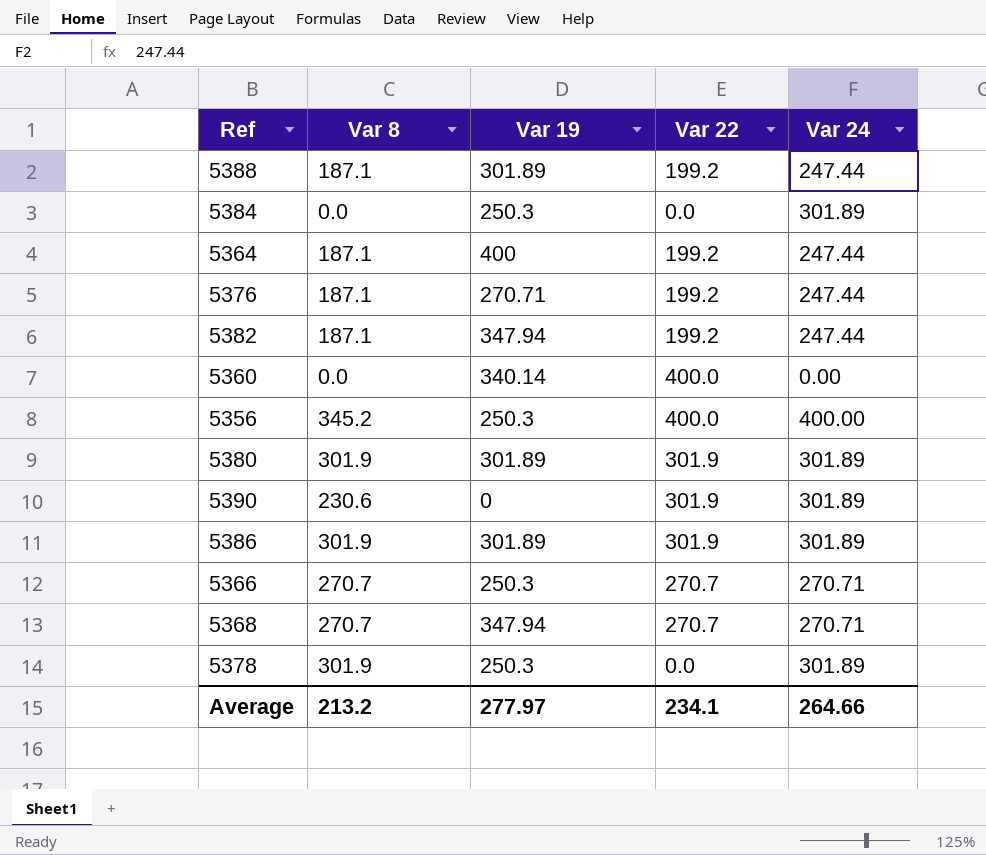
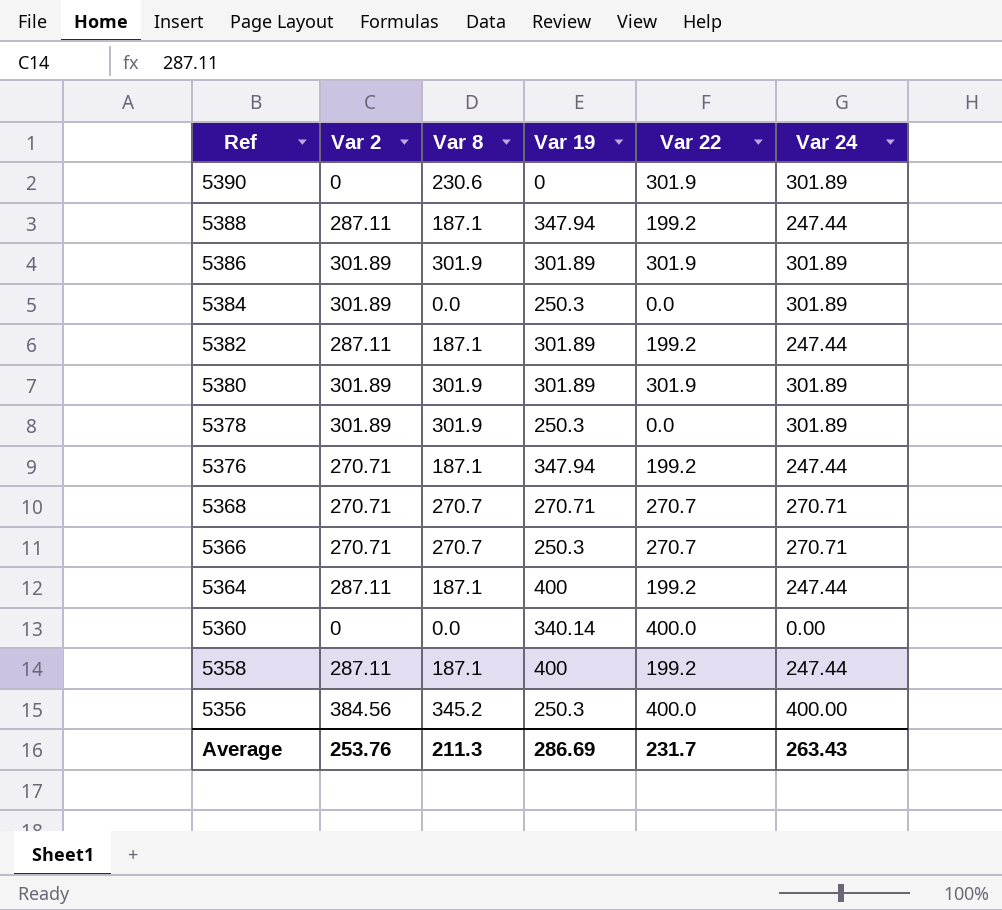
row order: none -> Ref descending
column Var 2 | position: none -> 2
5388 | Var 19: 301.89 -> 347.94
5382 | Var 19: 347.94 -> 301.89
5376 | Var 19: 270.71 -> 347.94
5368 | Var 19: 347.94 -> 270.71
row 5358: none -> 287.11 | 187.1 | 400 | 199.2 | 247.44
Average | Var 8: 213.2 -> 211.3
Average | Var 19: 277.97 -> 286.69
Average | Var 22: 234.1 -> 231.7
Average | Var 24: 264.66 -> 263.43

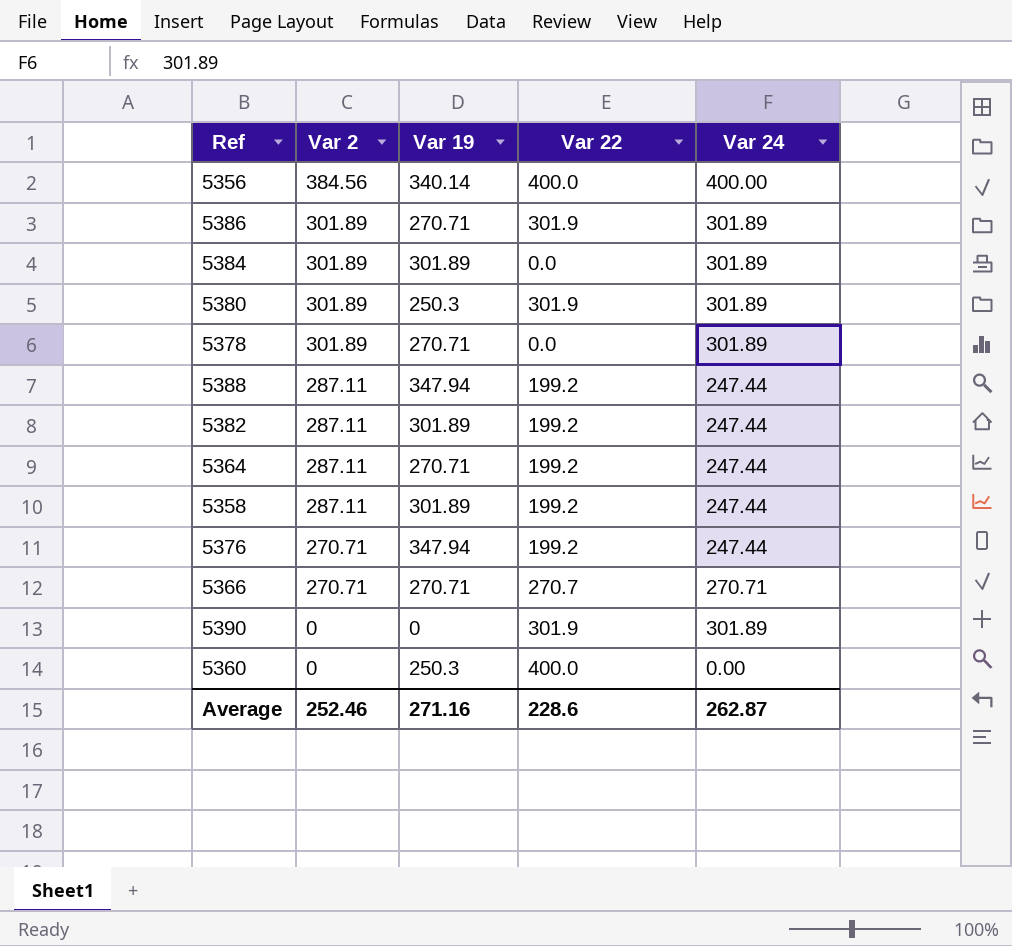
row order: Ref descending -> Var 2 descending
column Var 8 | position: 3 -> none
row 5368: 270.71 | 270.7 | 270.71 | 270.7 | 270.71 -> none
5356 | Var 19: 250.3 -> 340.14
5386 | Var 19: 301.89 -> 270.71
5384 | Var 19: 250.3 -> 301.89
5380 | Var 19: 301.89 -> 250.3
5378 | Var 19: 250.3 -> 270.71
5364 | Var 19: 400 -> 270.71
5358 | Var 19: 400 -> 301.89
5366 | Var 19: 250.3 -> 270.71
5360 | Var 19: 340.14 -> 250.3
Average | Var 2: 253.76 -> 252.46
Average | Var 19: 286.69 -> 271.16
Average | Var 22: 231.7 -> 228.6
Average | Var 24: 263.43 -> 262.87

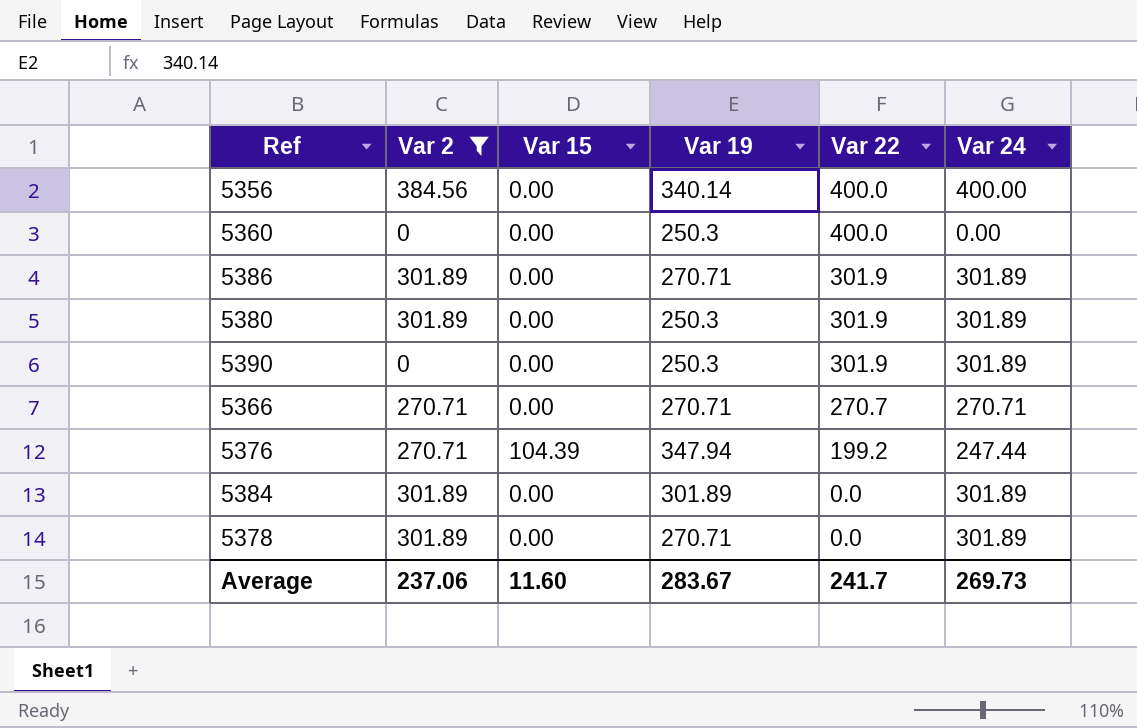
filter: none -> Var 2 != 287.11
row order: Var 2 descending -> Var 22 descending
column Var 15 | position: none -> 3
5390 | Var 19: 0 -> 250.3
Average | Var 2: 252.46 -> 237.06
Average | Var 19: 271.16 -> 283.67
Average | Var 22: 228.6 -> 241.7
Average | Var 24: 262.87 -> 269.73

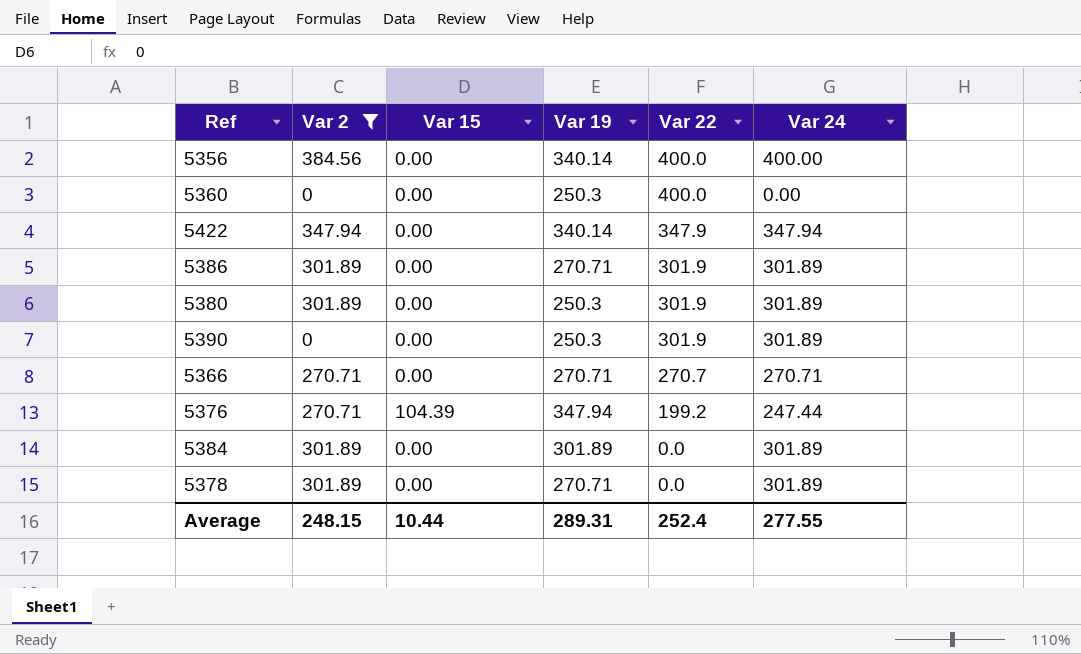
row 5422: none -> 347.94 | 0.00 | 340.14 | 347.9 | 347.94
Average | Var 2: 237.06 -> 248.15
Average | Var 15: 11.60 -> 10.44
Average | Var 19: 283.67 -> 289.31
Average | Var 22: 241.7 -> 252.4
Average | Var 24: 269.73 -> 277.55

